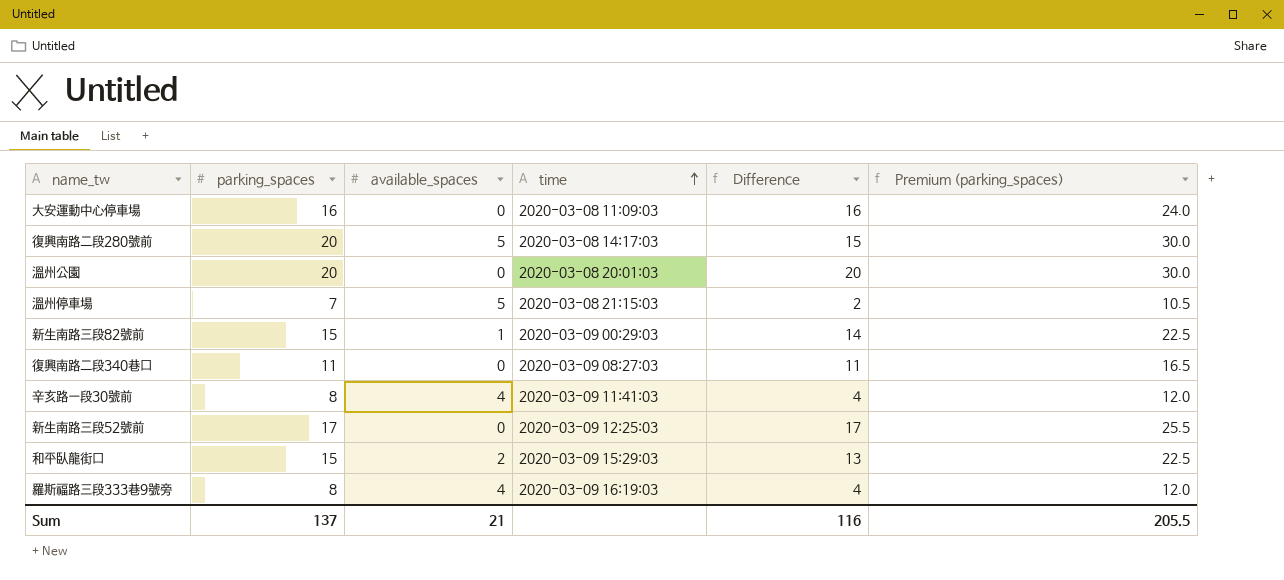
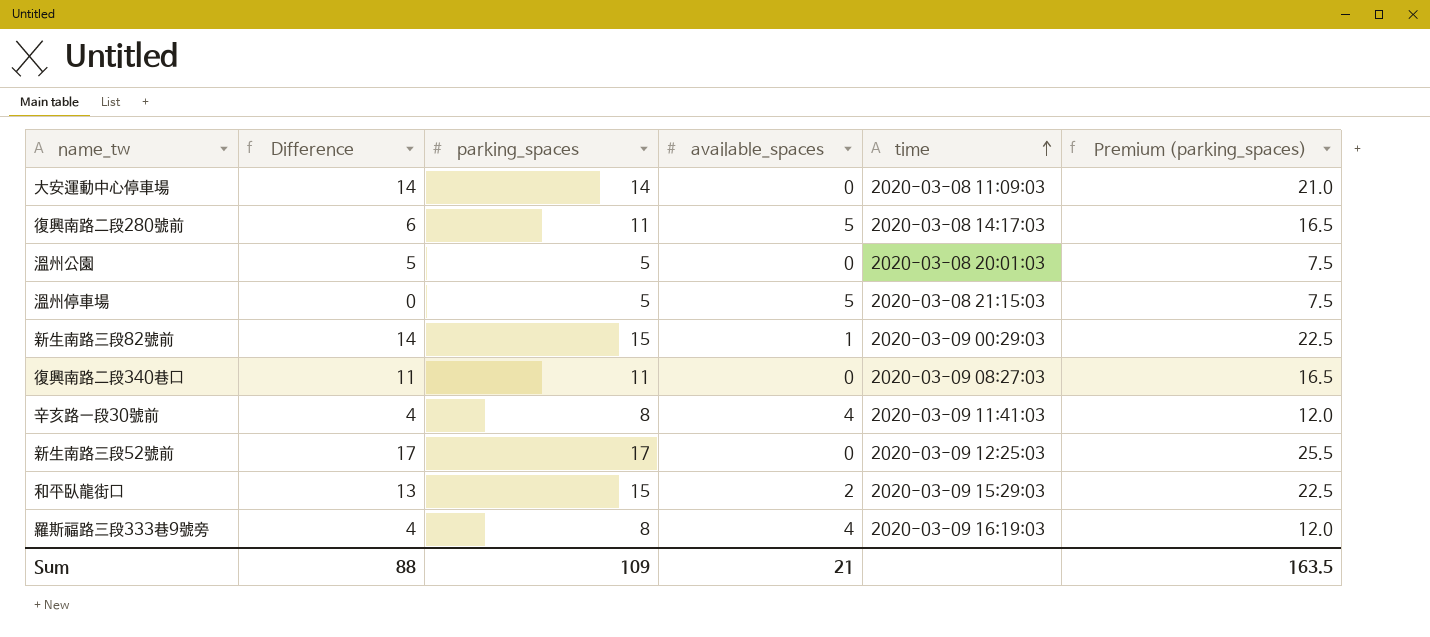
column Difference | position: 5 -> 2
大安運動中心停車場 | Difference: 16 -> 14
大安運動中心停車場 | parking_spaces: 16 -> 14
大安運動中心停車場 | Premium (parking_spaces): 24.0 -> 21.0
復興南路二段280號前 | Difference: 15 -> 6
復興南路二段280號前 | parking_spaces: 20 -> 11
復興南路二段280號前 | Premium (parking_spaces): 30.0 -> 16.5
溫州公園 | Difference: 20 -> 5
溫州公園 | parking_spaces: 20 -> 5
溫州公園 | Premium (parking_spaces): 30.0 -> 7.5
溫州停車場 | Difference: 2 -> 0
溫州停車場 | parking_spaces: 7 -> 5
溫州停車場 | Premium (parking_spaces): 10.5 -> 7.5
Sum | Difference: 116 -> 88
Sum | parking_spaces: 137 -> 109
Sum | Premium (parking_spaces): 205.5 -> 163.5

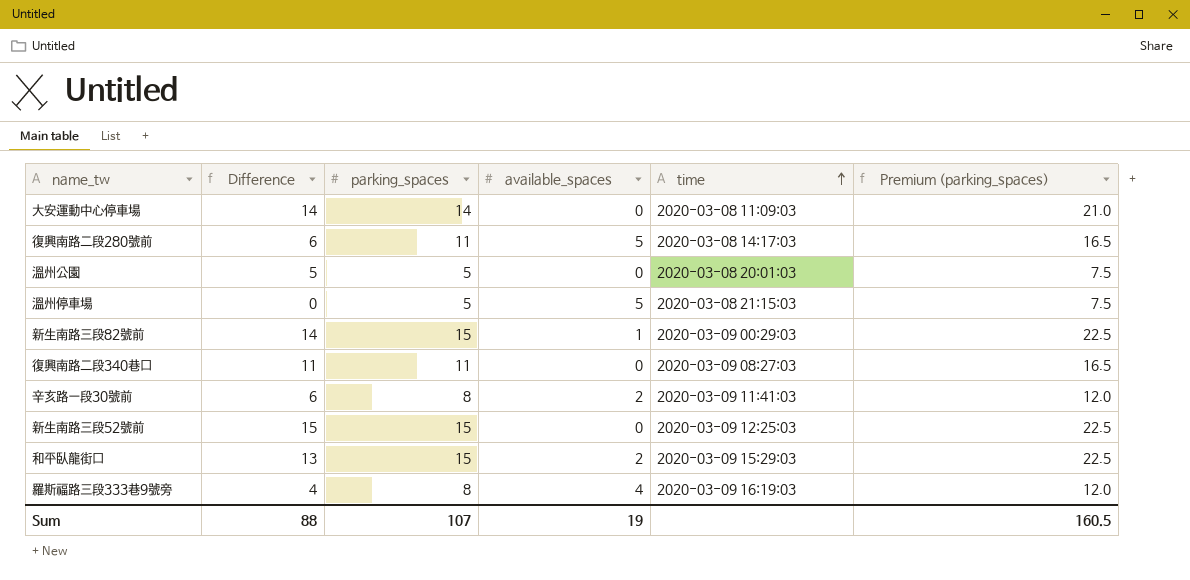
辛亥路一段30號前 | Difference: 4 -> 6
辛亥路一段30號前 | available_spaces: 4 -> 2
新生南路三段52號前 | Difference: 17 -> 15
新生南路三段52號前 | parking_spaces: 17 -> 15
新生南路三段52號前 | Premium (parking_spaces): 25.5 -> 22.5
Sum | parking_spaces: 109 -> 107
Sum | available_spaces: 21 -> 19
Sum | Premium (parking_spaces): 163.5 -> 160.5

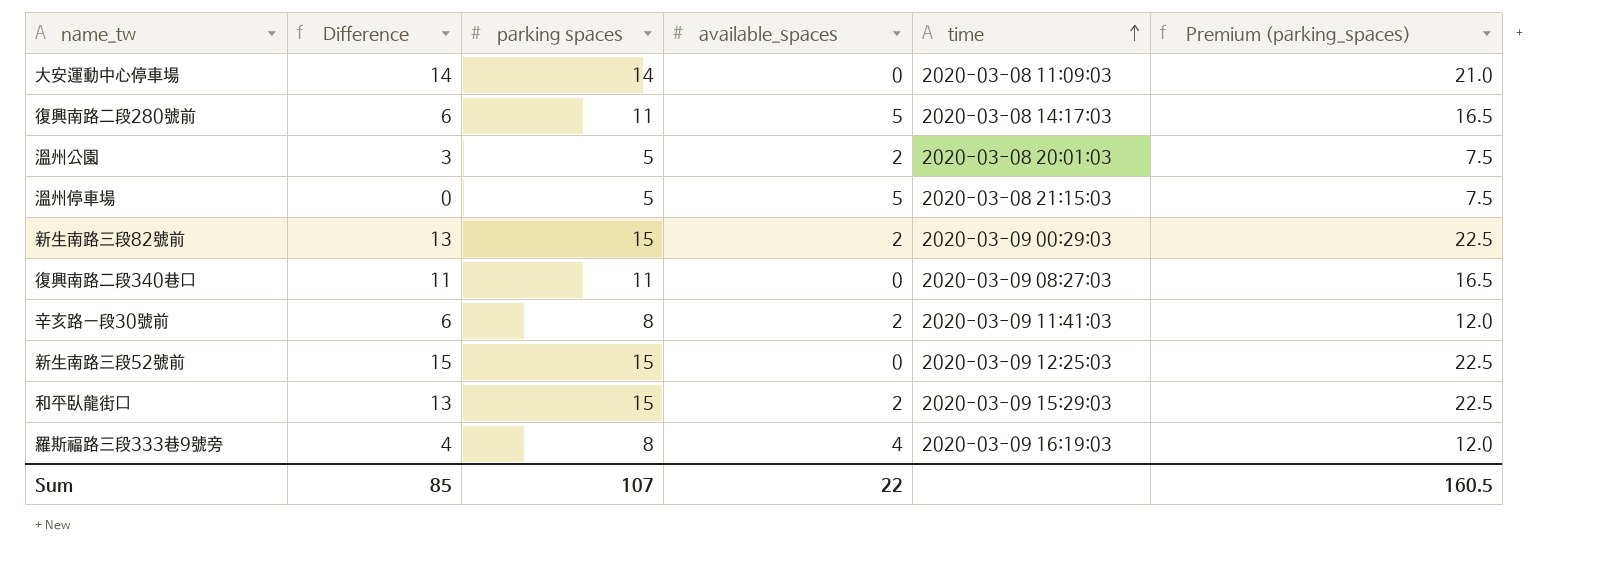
column name: parking_spaces -> parking spaces
溫州公園 | Difference: 5 -> 3
溫州公園 | available_spaces: 0 -> 2
新生南路三段82號前 | Difference: 14 -> 13
新生南路三段82號前 | available_spaces: 1 -> 2
Sum | Difference: 88 -> 85
Sum | available_spaces: 19 -> 22

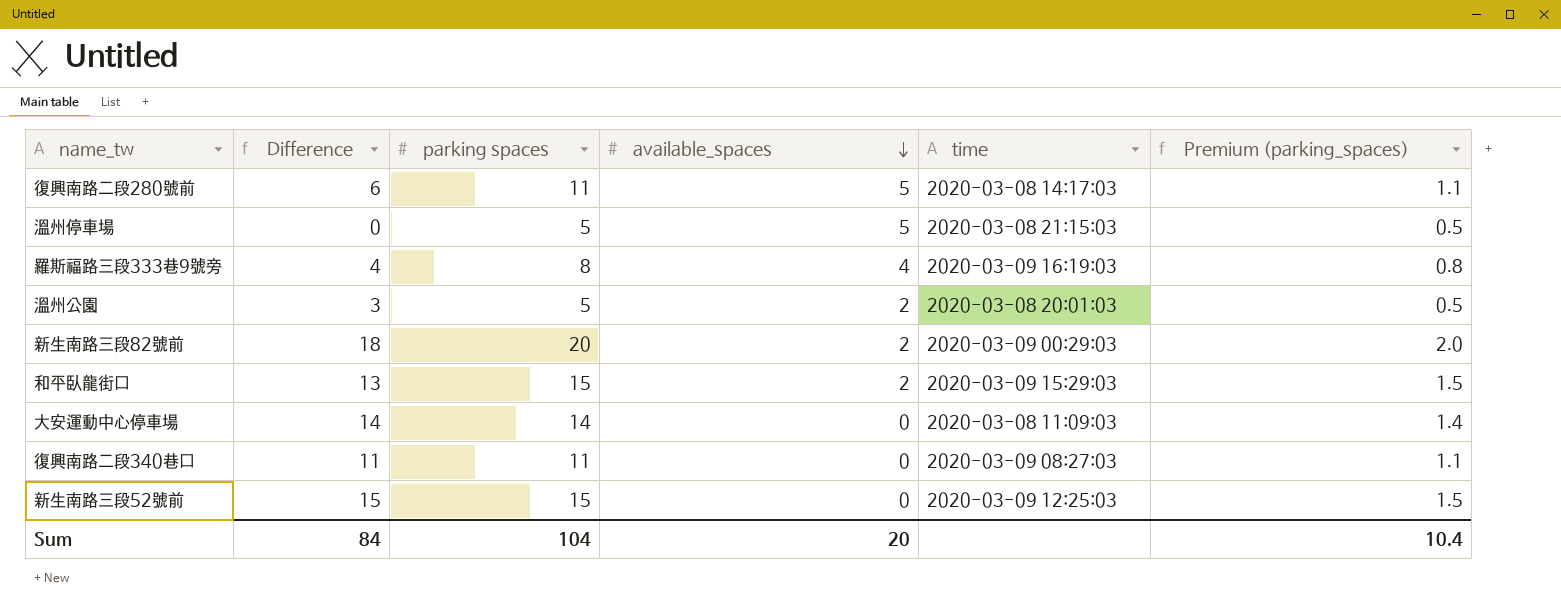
row order: time ascending -> available_spaces descending
column Premium (parking_spaces) | formula: [parking spaces] * 1.5 -> [parking spaces] * 0.1
row 辛亥路一段30號前: 6 | 8 | 2 | 2020-03-09 11:41:03 | 12.0 -> none
新生南路三段82號前 | Difference: 13 -> 18
新生南路三段82號前 | parking spaces: 15 -> 20
Sum | Difference: 85 -> 84
Sum | parking spaces: 107 -> 104
Sum | available_spaces: 22 -> 20
Sum | Premium (parking_spaces): 160.5 -> 10.4

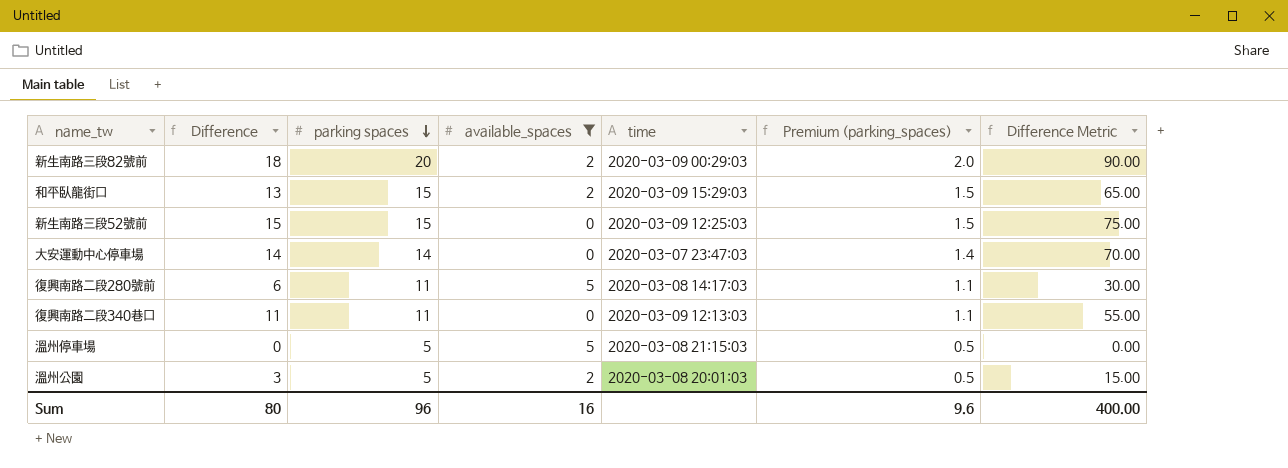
filter: none -> available_spaces != 4
row order: available_spaces descending -> parking spaces descending
column Difference Metric | formula: none -> [Difference] * 5
大安運動中心停車場 | time: 2020-03-08 11:09:03 -> 2020-03-07 23:47:03
復興南路二段340巷口 | time: 2020-03-09 08:27:03 -> 2020-03-09 12:13:03
Sum | Difference: 84 -> 80
Sum | parking spaces: 104 -> 96
Sum | available_spaces: 20 -> 16
Sum | Premium (parking_spaces): 10.4 -> 9.6

